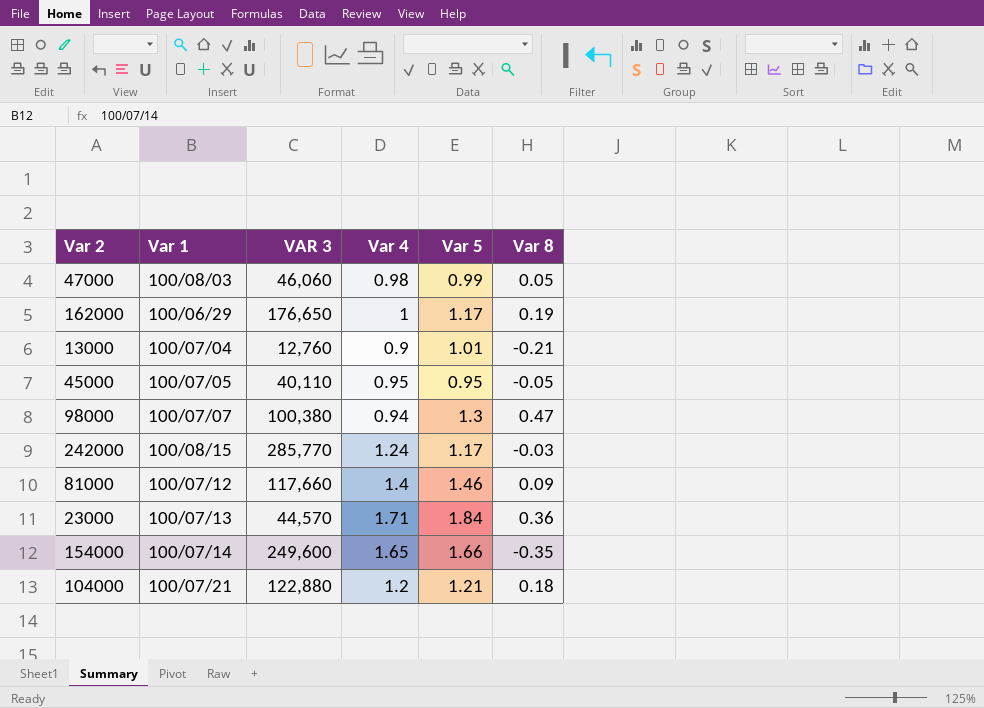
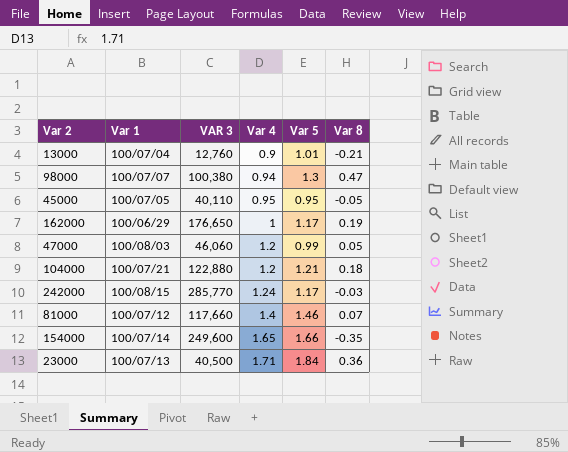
row order: none -> Var 4 ascending
47000 | Var 4: 0.98 -> 1.2
81000 | Var 8: 0.09 -> 0.07
23000 | VAR 3: 44,570 -> 40,500

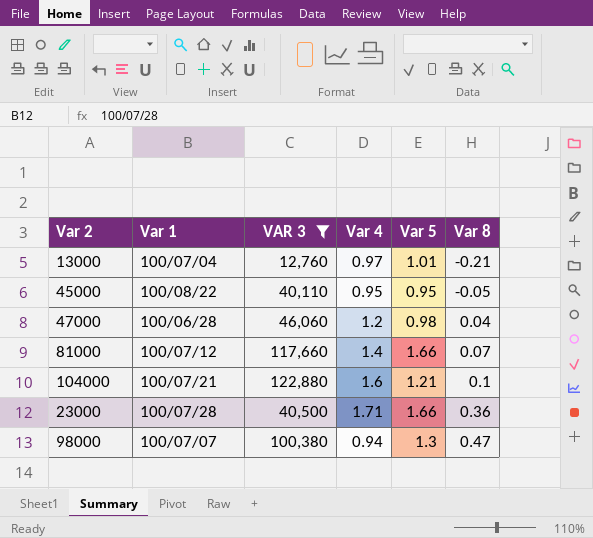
filter: none -> VAR 3 <= 122,880
row order: Var 4 ascending -> Var 8 ascending
13000 | Var 4: 0.9 -> 0.97
45000 | Var 1: 100/07/05 -> 100/08/22
47000 | Var 1: 100/08/03 -> 100/06/28
47000 | Var 5: 0.99 -> 0.98
47000 | Var 8: 0.05 -> 0.04
81000 | Var 5: 1.46 -> 1.66
104000 | Var 4: 1.2 -> 1.6
104000 | Var 8: 0.18 -> 0.1
23000 | Var 1: 100/07/13 -> 100/07/28
23000 | Var 5: 1.84 -> 1.66

